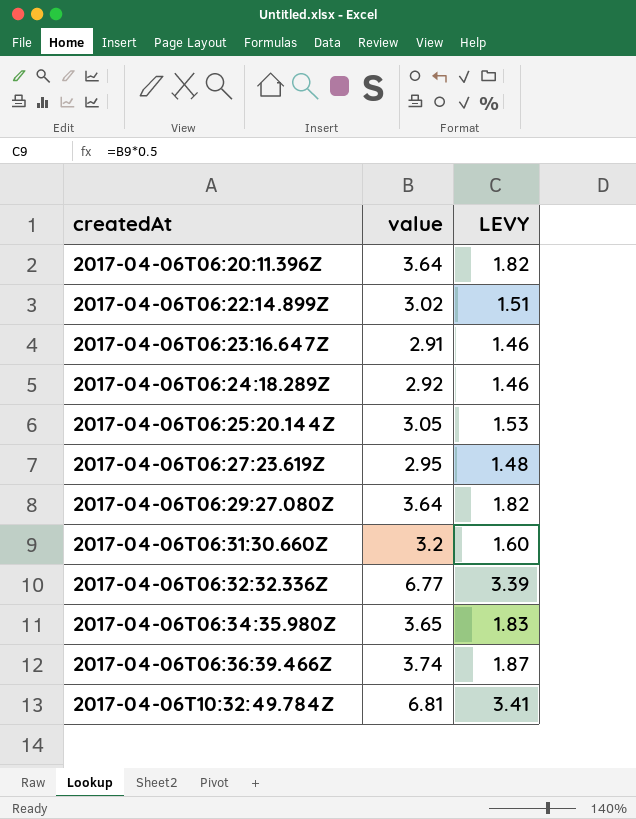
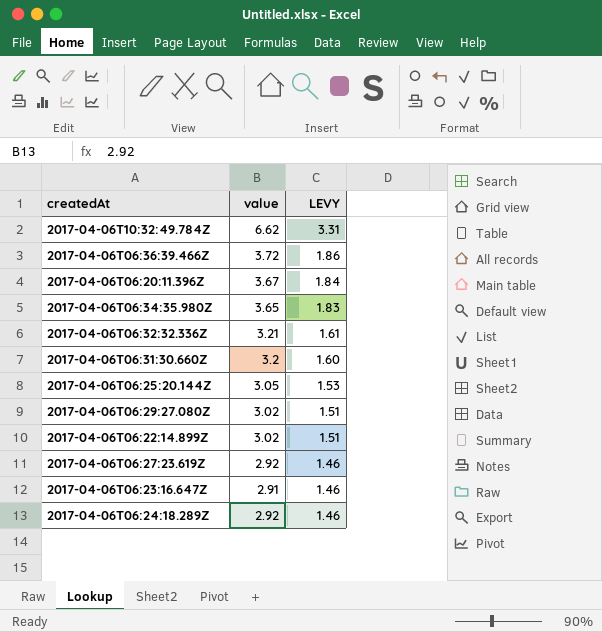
row order: createdAt ascending -> LEVY descending
2017-04-06T10:32:49.784Z | value: 6.81 -> 6.62
2017-04-06T10:32:49.784Z | LEVY: 3.41 -> 3.31
2017-04-06T06:36:39.466Z | value: 3.74 -> 3.72
2017-04-06T06:36:39.466Z | LEVY: 1.87 -> 1.86
2017-04-06T06:20:11.396Z | value: 3.64 -> 3.67
2017-04-06T06:20:11.396Z | LEVY: 1.82 -> 1.84
2017-04-06T06:32:32.336Z | value: 6.77 -> 3.21
2017-04-06T06:32:32.336Z | LEVY: 3.39 -> 1.61
2017-04-06T06:29:27.080Z | value: 3.64 -> 3.02
2017-04-06T06:29:27.080Z | LEVY: 1.82 -> 1.51
2017-04-06T06:27:23.619Z | value: 2.95 -> 2.92
2017-04-06T06:27:23.619Z | LEVY: 1.48 -> 1.46

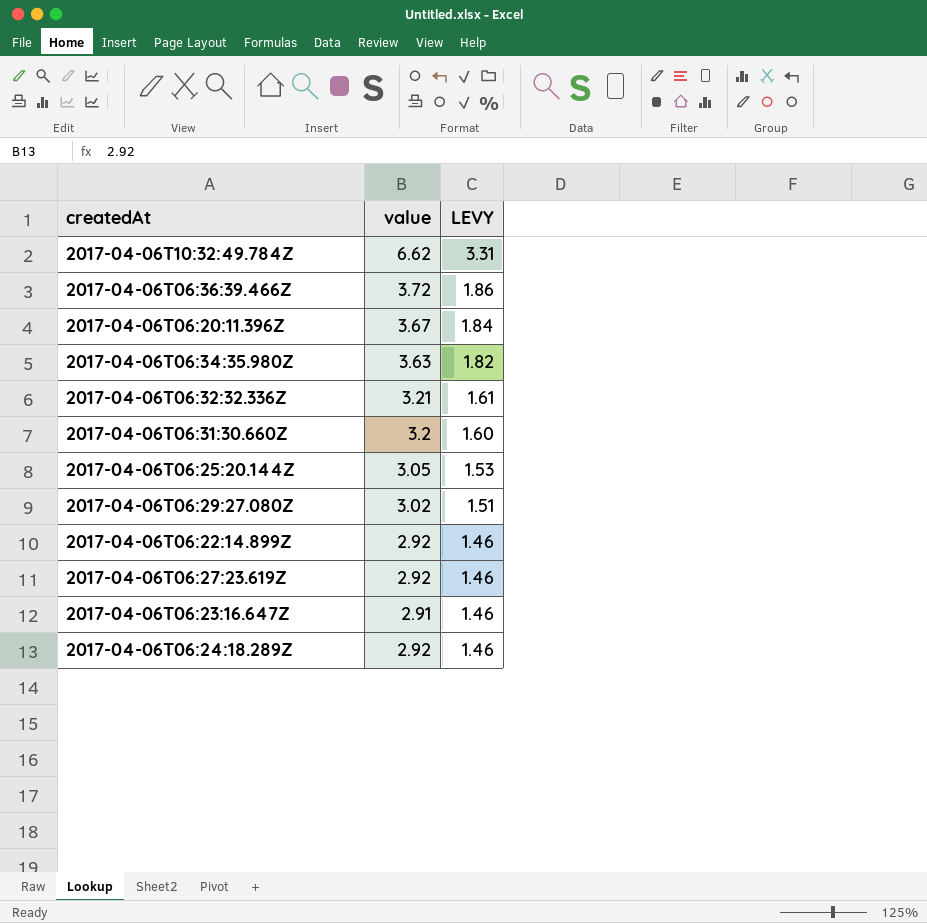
2017-04-06T06:34:35.980Z | value: 3.65 -> 3.63
2017-04-06T06:34:35.980Z | LEVY: 1.83 -> 1.82
2017-04-06T06:22:14.899Z | value: 3.02 -> 2.92
2017-04-06T06:22:14.899Z | LEVY: 1.51 -> 1.46

